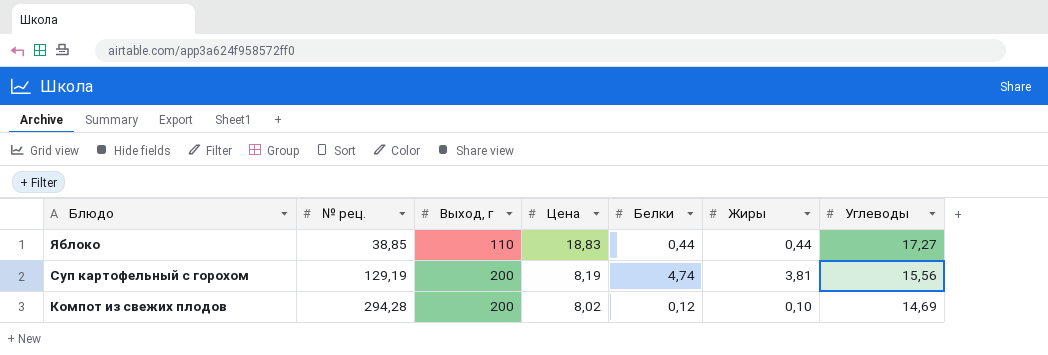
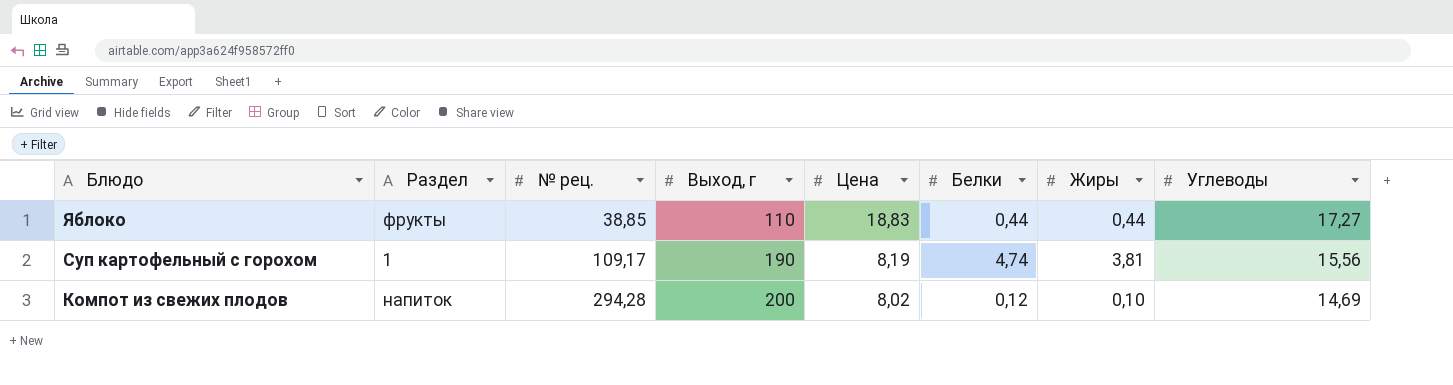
column Раздел | position: none -> 2
Суп картофельный с горохом | № рец.: 129,19 -> 109,17
Суп картофельный с горохом | Выход, г: 200 -> 190

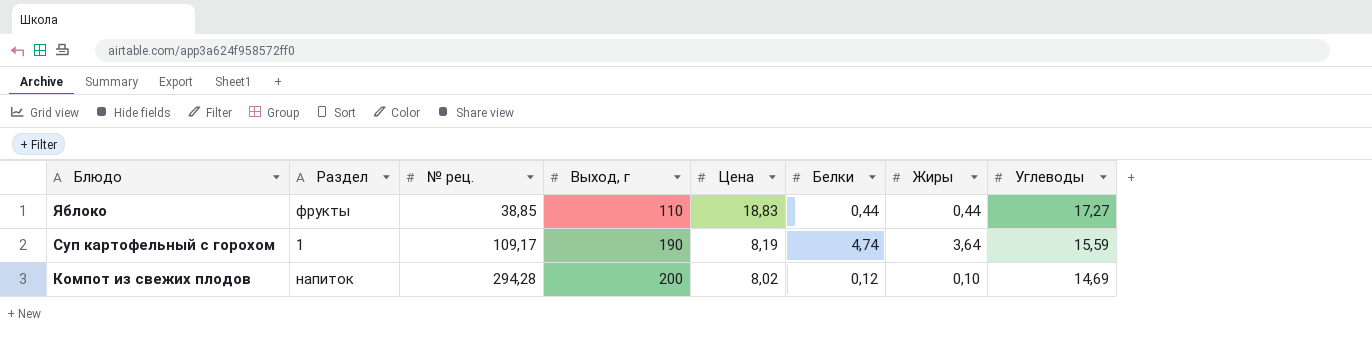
Суп картофельный с горохом | Жиры: 3,81 -> 3,64
Суп картофельный с горохом | Углеводы: 15,56 -> 15,59

